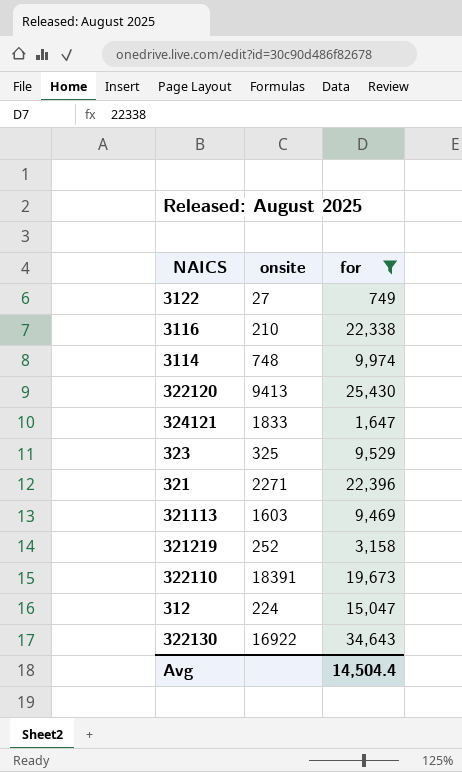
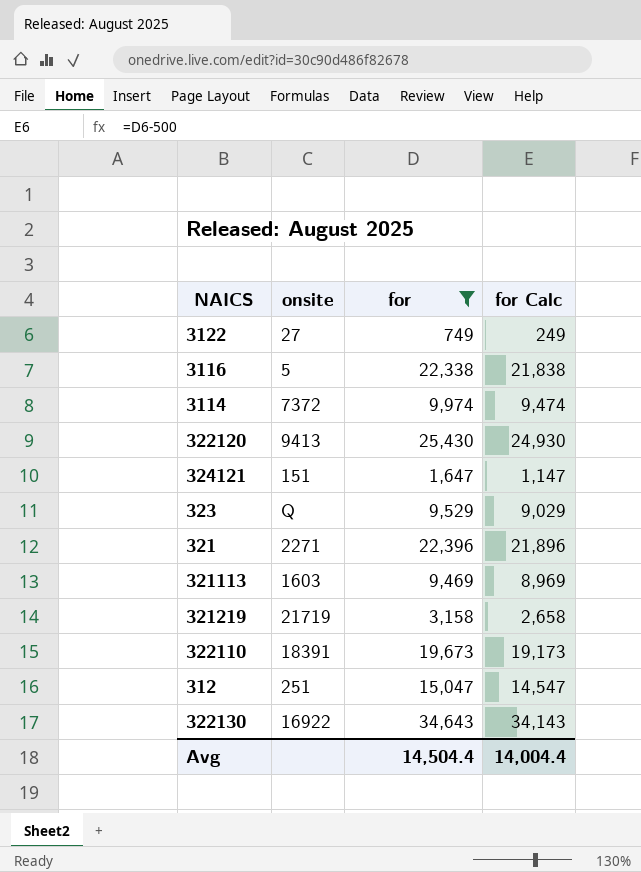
column for Calc | formula: none -> [for] - 500
3116 | onsite: 210 -> 5
3114 | onsite: 748 -> 7372
324121 | onsite: 1833 -> 151
323 | onsite: 325 -> Q
321219 | onsite: 252 -> 21719
312 | onsite: 224 -> 251

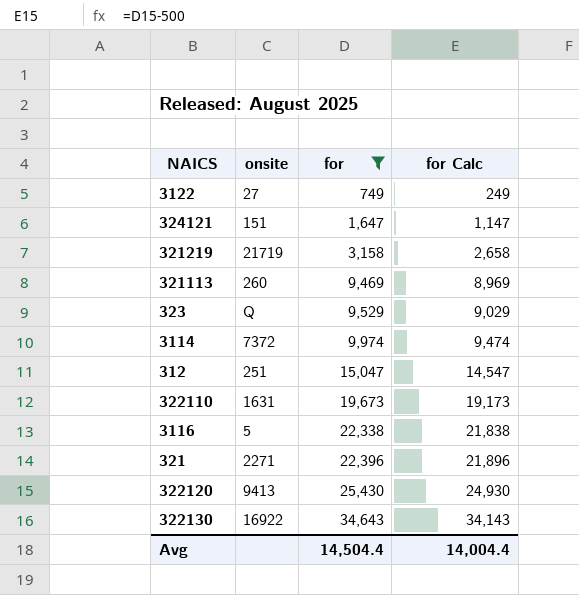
row order: none -> for ascending
321113 | onsite: 1603 -> 260
322110 | onsite: 18391 -> 1631

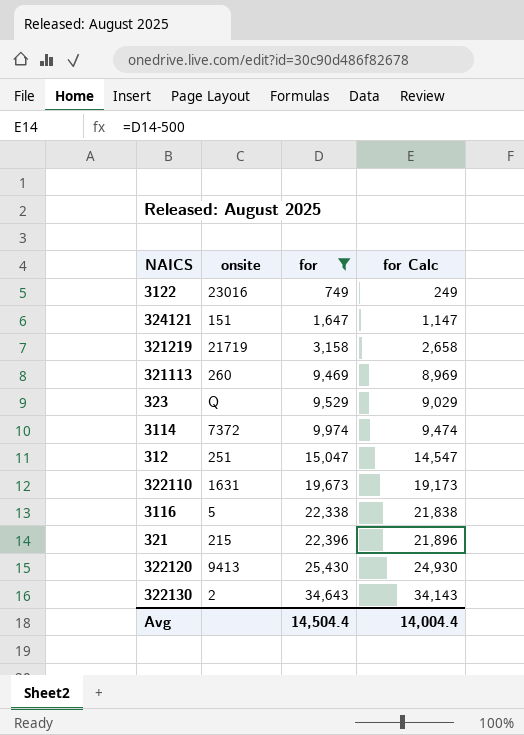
3122 | onsite: 27 -> 23016
321 | onsite: 2271 -> 215
322130 | onsite: 16922 -> 2

